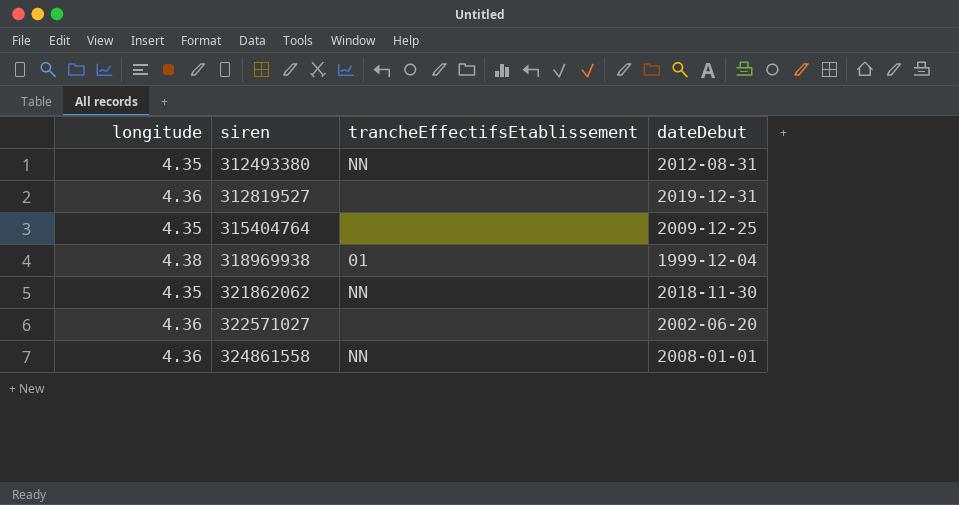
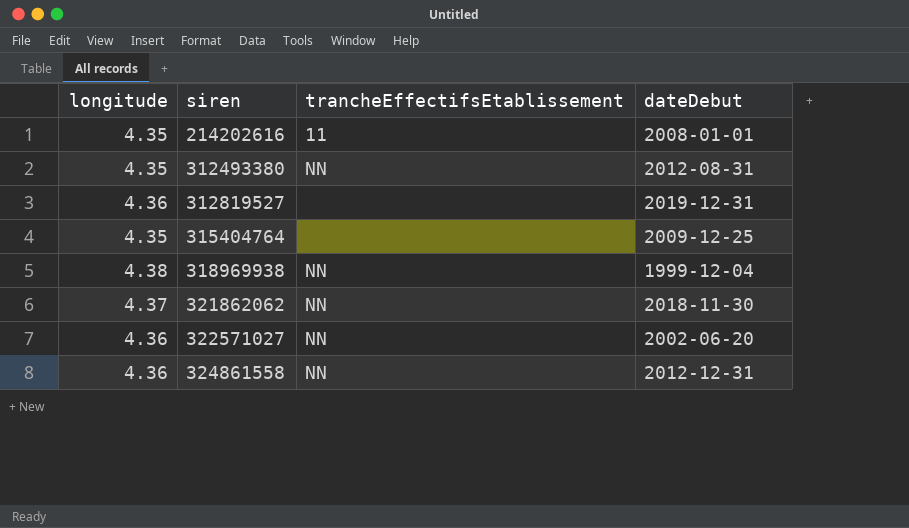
row 214202616: none -> 4.35 | 11 | 2008-01-01
318969938 | trancheEffectifsEtablissement: 01 -> NN
321862062 | longitude: 4.35 -> 4.37
322571027 | trancheEffectifsEtablissement: none -> NN
324861558 | dateDebut: 2008-01-01 -> 2012-12-31

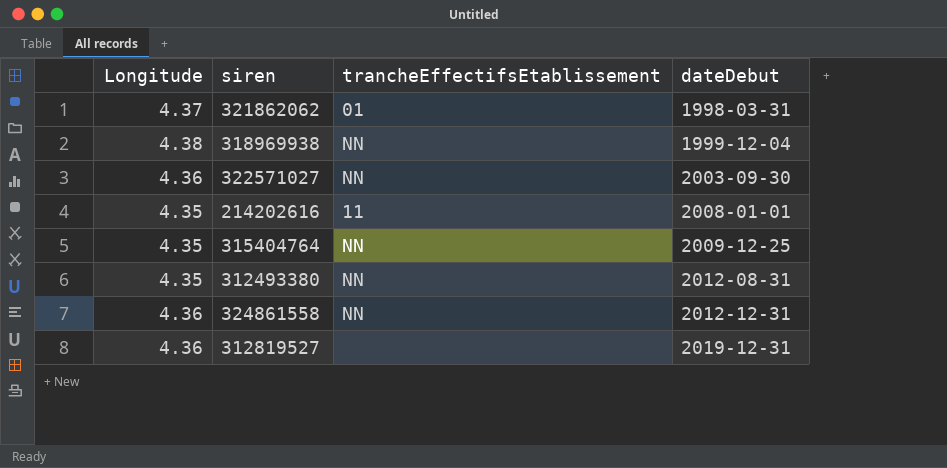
row order: siren ascending -> dateDebut ascending
column name: longitude -> Longitude
321862062 | trancheEffectifsEtablissement: NN -> 01
321862062 | dateDebut: 2018-11-30 -> 1998-03-31
322571027 | dateDebut: 2002-06-20 -> 2003-09-30
315404764 | trancheEffectifsEtablissement: none -> NN

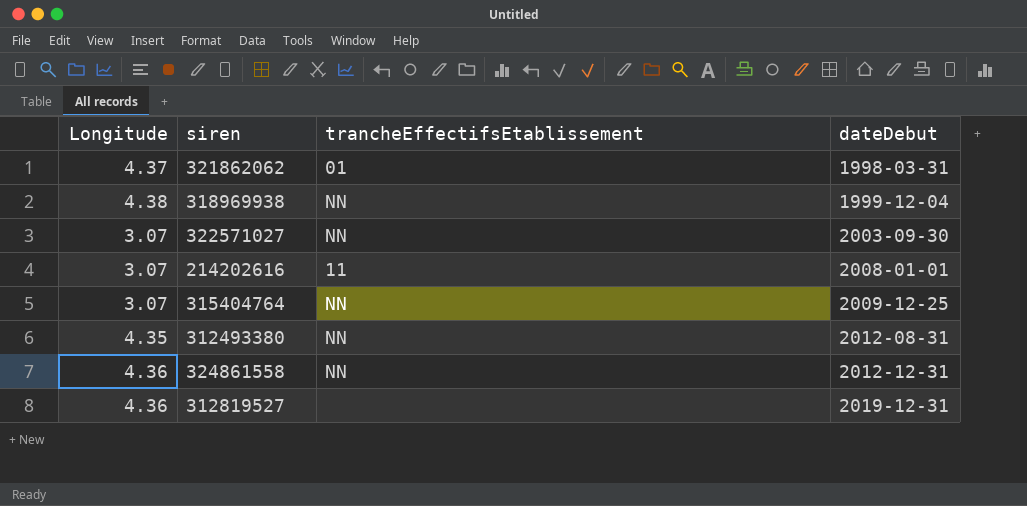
322571027 | Longitude: 4.36 -> 3.07
214202616 | Longitude: 4.35 -> 3.07
315404764 | Longitude: 4.35 -> 3.07

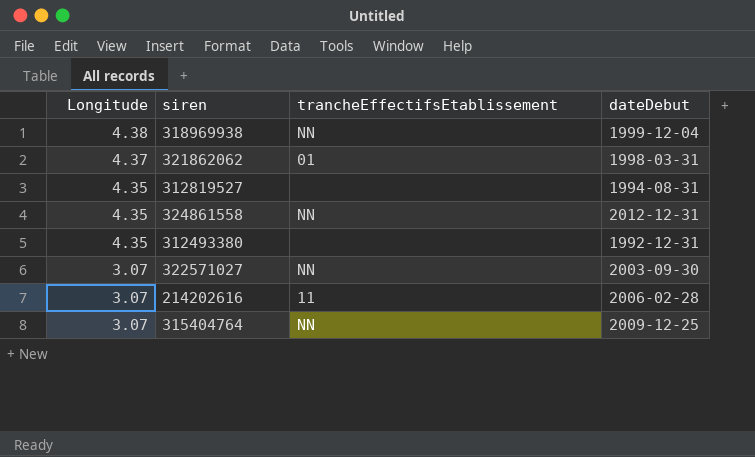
row order: dateDebut ascending -> Longitude descending
312819527 | Longitude: 4.36 -> 4.35
312819527 | dateDebut: 2019-12-31 -> 1994-08-31
324861558 | Longitude: 4.36 -> 4.35
312493380 | trancheEffectifsEtablissement: NN -> none
312493380 | dateDebut: 2012-08-31 -> 1992-12-31
214202616 | dateDebut: 2008-01-01 -> 2006-02-28

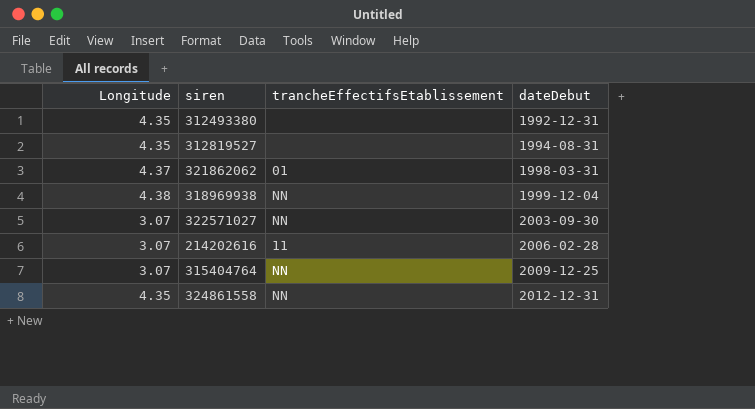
row order: Longitude descending -> dateDebut ascending

